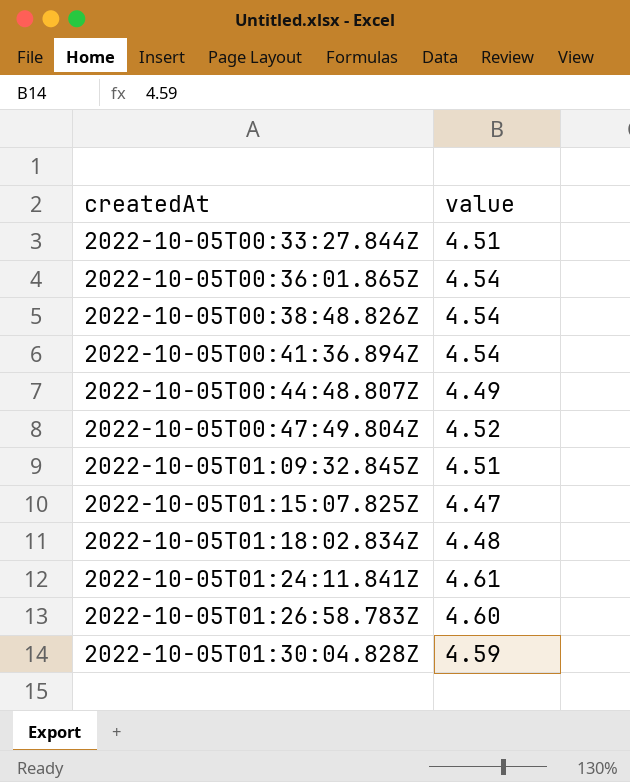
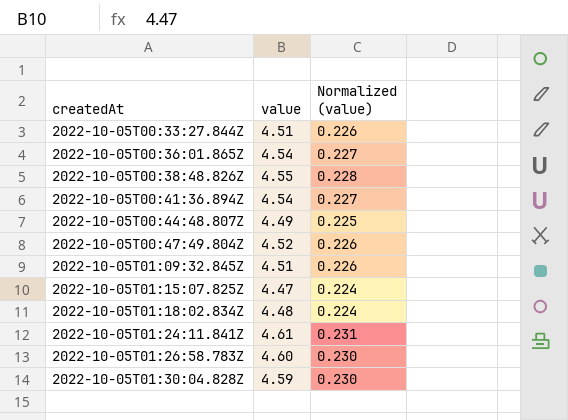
column Normalized (value) | formula: none -> [value] * 0.05
2022-10-05T00:38:48.826Z | value: 4.54 -> 4.55

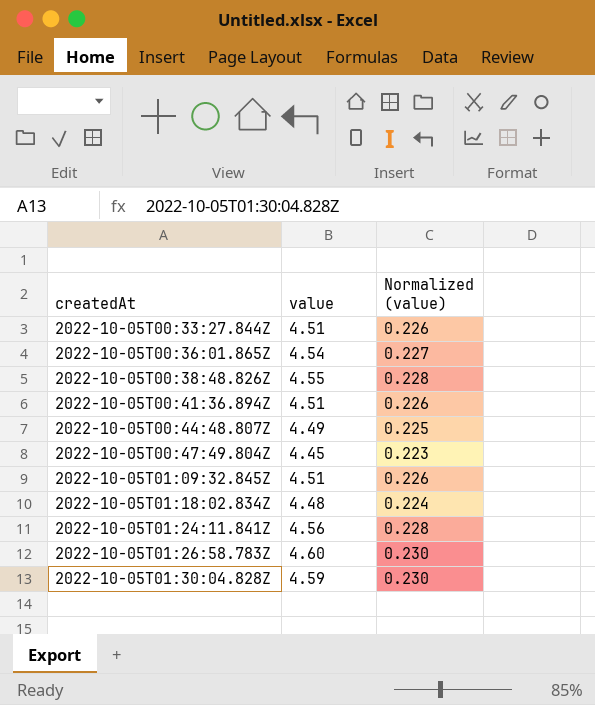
row 2022-10-05T01:15:07.825Z: 4.47 | 0.224 -> none
2022-10-05T00:41:36.894Z | value: 4.54 -> 4.51
2022-10-05T00:41:36.894Z | Normalized (value): 0.227 -> 0.226
2022-10-05T00:47:49.804Z | value: 4.52 -> 4.45
2022-10-05T00:47:49.804Z | Normalized (value): 0.226 -> 0.223
2022-10-05T01:24:11.841Z | value: 4.61 -> 4.56
2022-10-05T01:24:11.841Z | Normalized (value): 0.231 -> 0.228

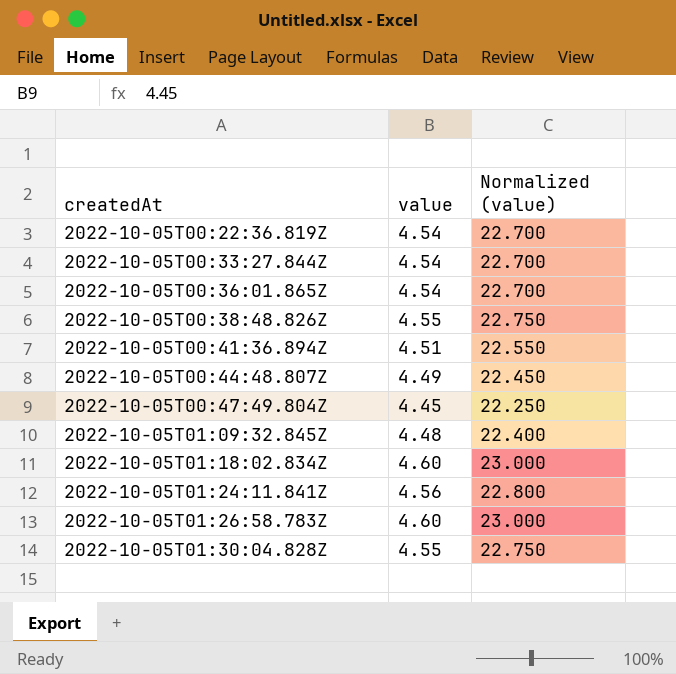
column Normalized (value) | formula: [value] * 0.05 -> [value] * 5
row 2022-10-05T00:22:36.819Z: none -> 4.54 | 22.700
2022-10-05T00:33:27.844Z | value: 4.51 -> 4.54
2022-10-05T01:09:32.845Z | value: 4.51 -> 4.48
2022-10-05T01:18:02.834Z | value: 4.48 -> 4.60
2022-10-05T01:30:04.828Z | value: 4.59 -> 4.55

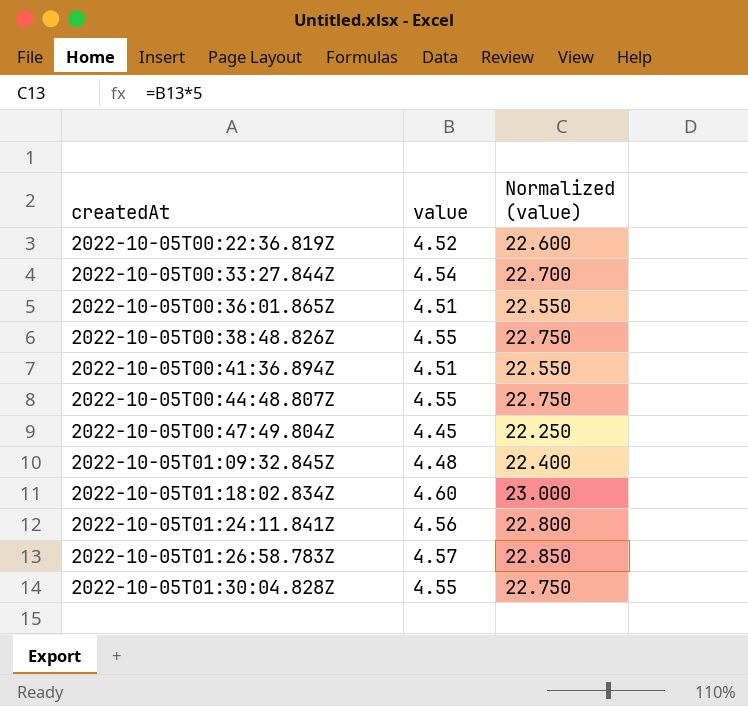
2022-10-05T00:22:36.819Z | value: 4.54 -> 4.52
2022-10-05T00:22:36.819Z | Normalized (value): 22.700 -> 22.600
2022-10-05T00:36:01.865Z | value: 4.54 -> 4.51
2022-10-05T00:36:01.865Z | Normalized (value): 22.700 -> 22.550
2022-10-05T00:44:48.807Z | value: 4.49 -> 4.55
2022-10-05T00:44:48.807Z | Normalized (value): 22.450 -> 22.750
2022-10-05T01:26:58.783Z | value: 4.60 -> 4.57
2022-10-05T01:26:58.783Z | Normalized (value): 23.000 -> 22.850

